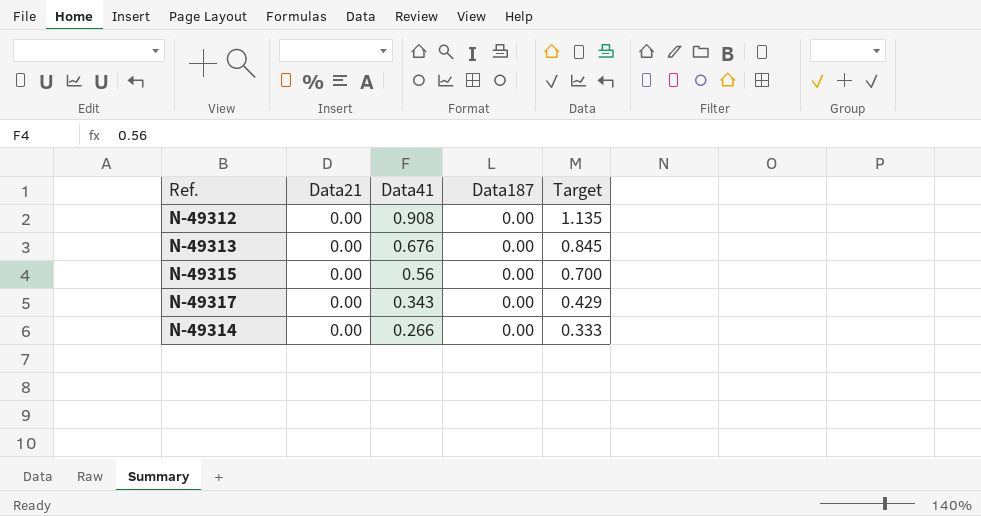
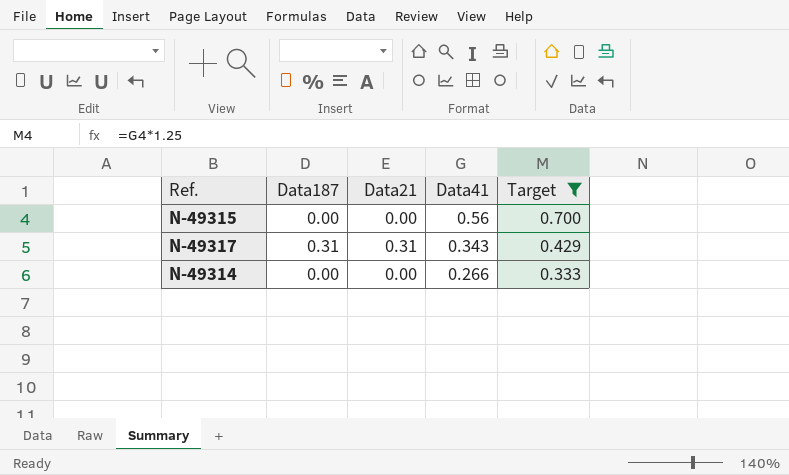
filter: none -> Target <= 0.700
column Data187 | position: 4 -> 2
N-49317 | Data187: 0.00 -> 0.31
N-49317 | Data21: 0.00 -> 0.31

